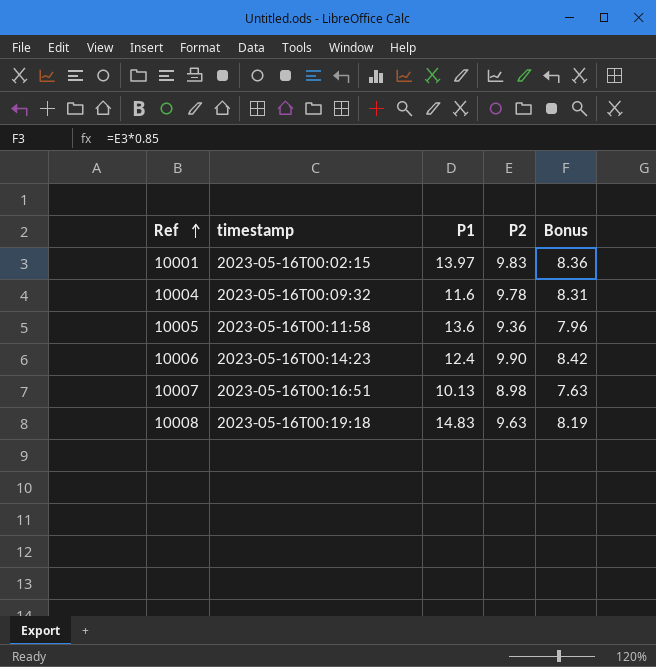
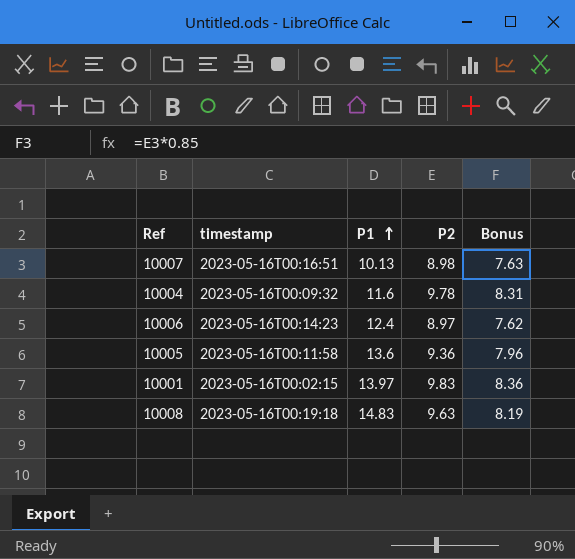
row order: Ref ascending -> P1 ascending
10006 | P2: 9.90 -> 8.97
10006 | Bonus: 8.42 -> 7.62

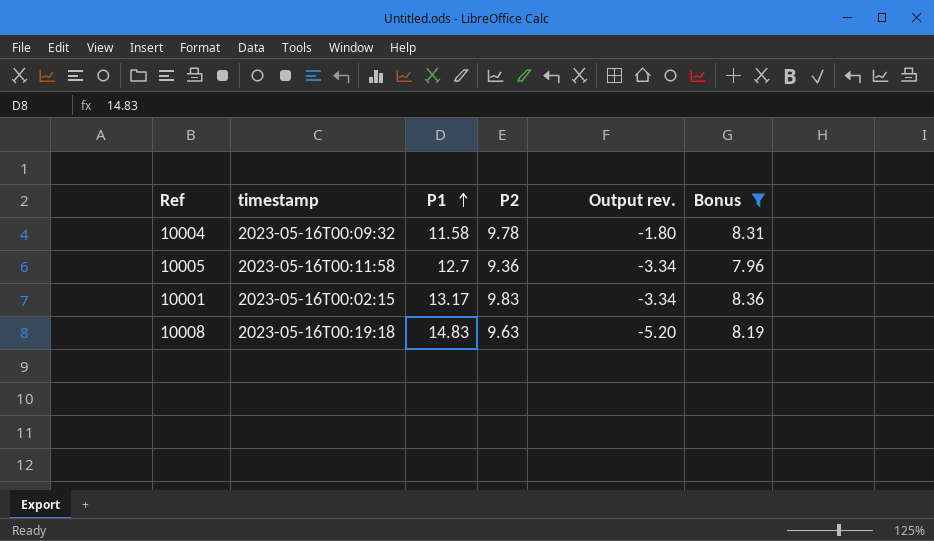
filter: none -> Bonus >= 7.96
column Output rev. | formula: none -> [P2] - [P1]
10004 | P1: 11.6 -> 11.58
10005 | P1: 13.6 -> 12.7
10001 | P1: 13.97 -> 13.17

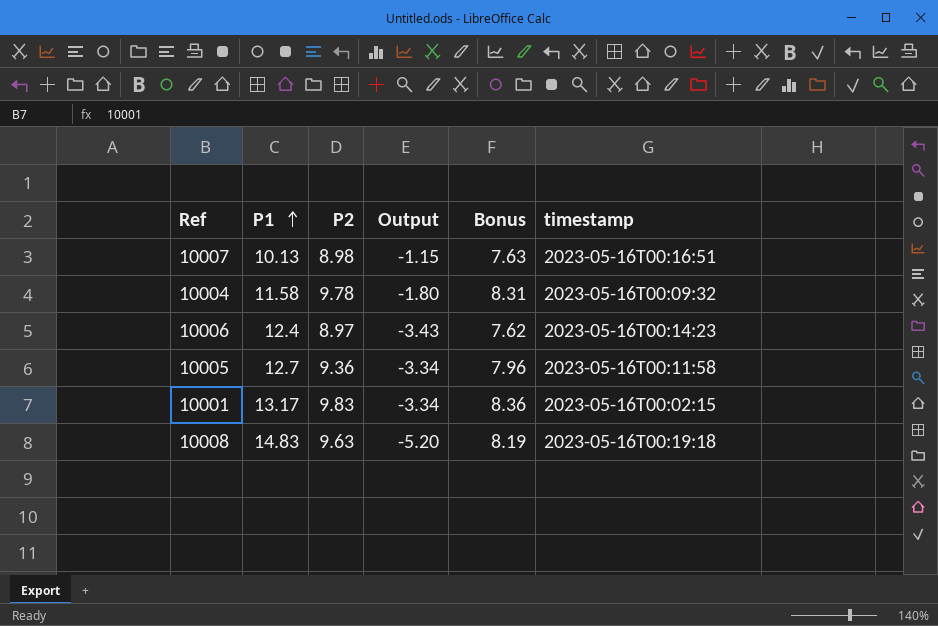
filter: Bonus >= 7.96 -> none
column name: Output rev. -> Output
column timestamp | position: 2 -> 6

